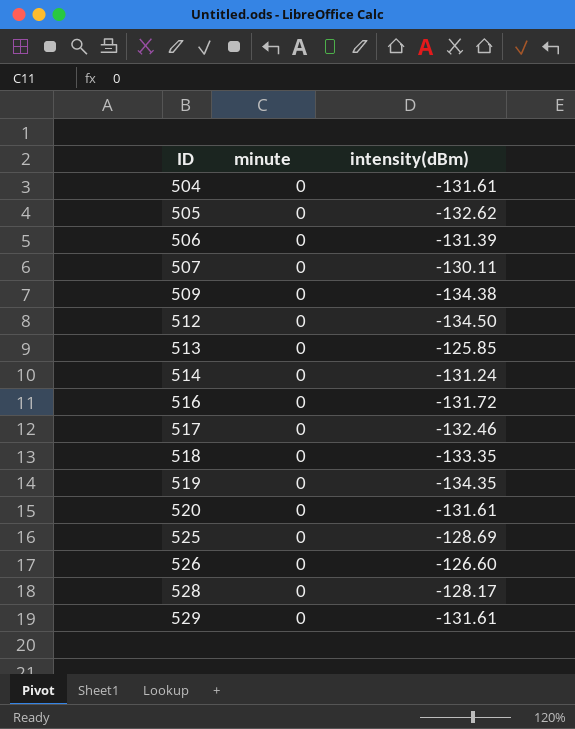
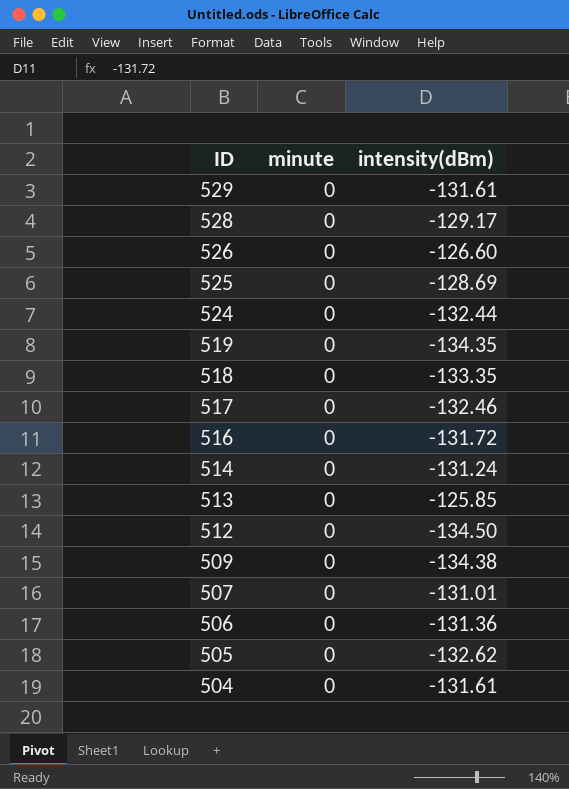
row order: ID ascending -> ID descending
row 520: 0 | -131.61 -> none
528 | intensity(dBm): -128.17 -> -129.17
row 524: none -> 0 | -132.44
507 | intensity(dBm): -130.11 -> -131.01
506 | intensity(dBm): -131.39 -> -131.36

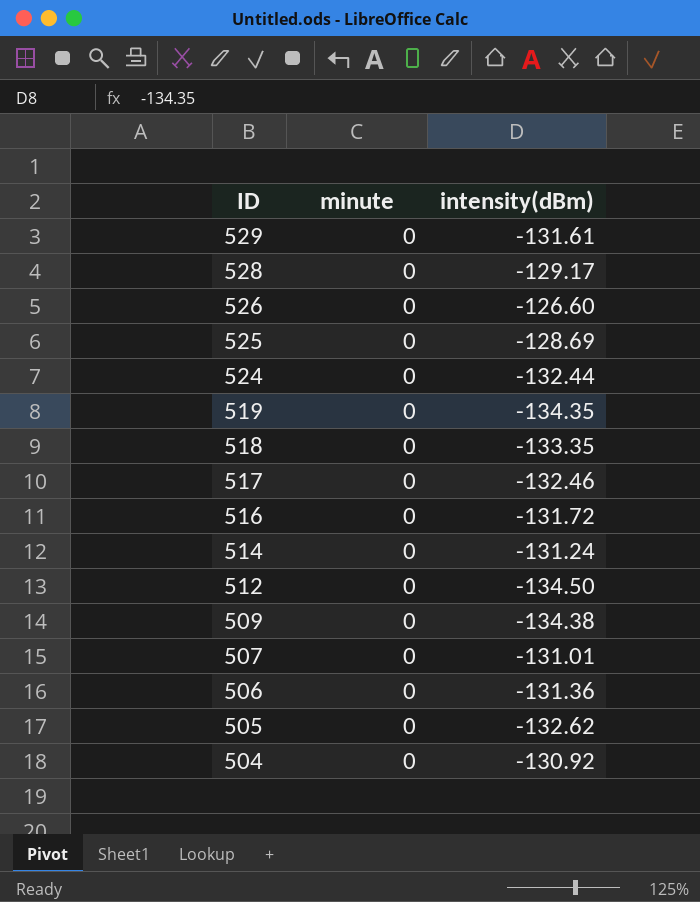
row 513: 0 | -125.85 -> none
504 | intensity(dBm): -131.61 -> -130.92

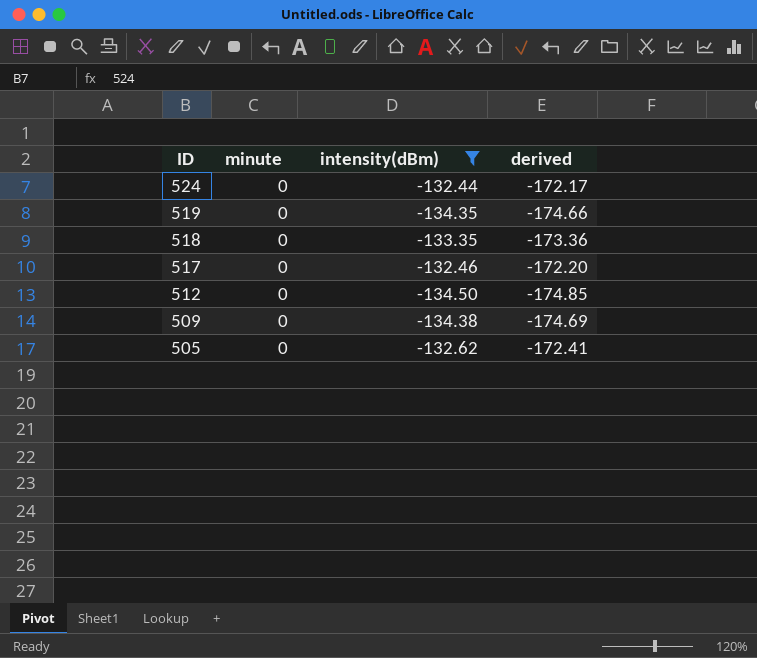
filter: none -> intensity(dBm) <= -132.44
column derived | formula: none -> [intensity(dBm)] * 1.3

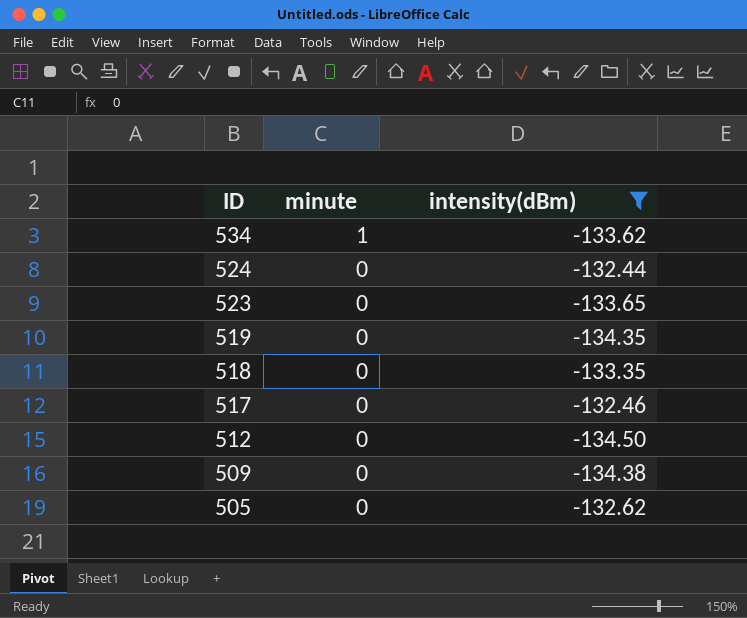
column derived | formula: [intensity(dBm)] * 1.3 -> none
row 534: none -> 1 | -133.62
row 523: none -> 0 | -133.65

